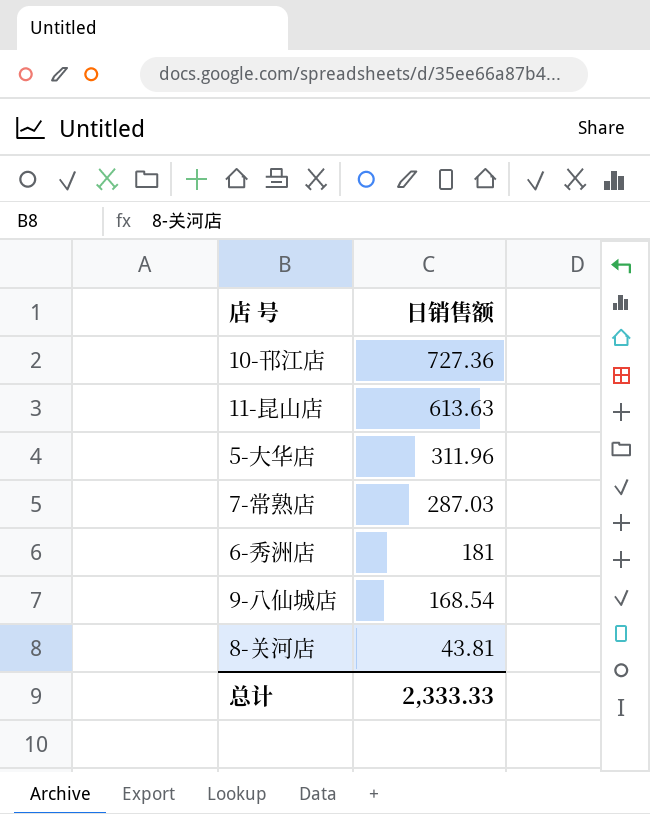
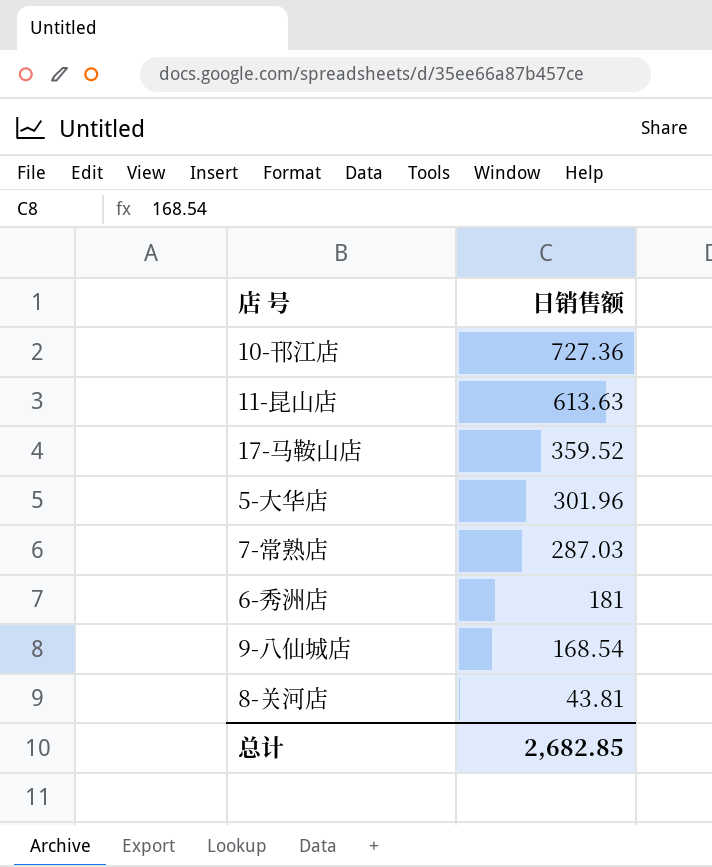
row 17-马鞍山店: none -> 359.52
5-大华店 | 日销售额: 311.96 -> 301.96
总计 | 日销售额: 2,333.33 -> 2,682.85

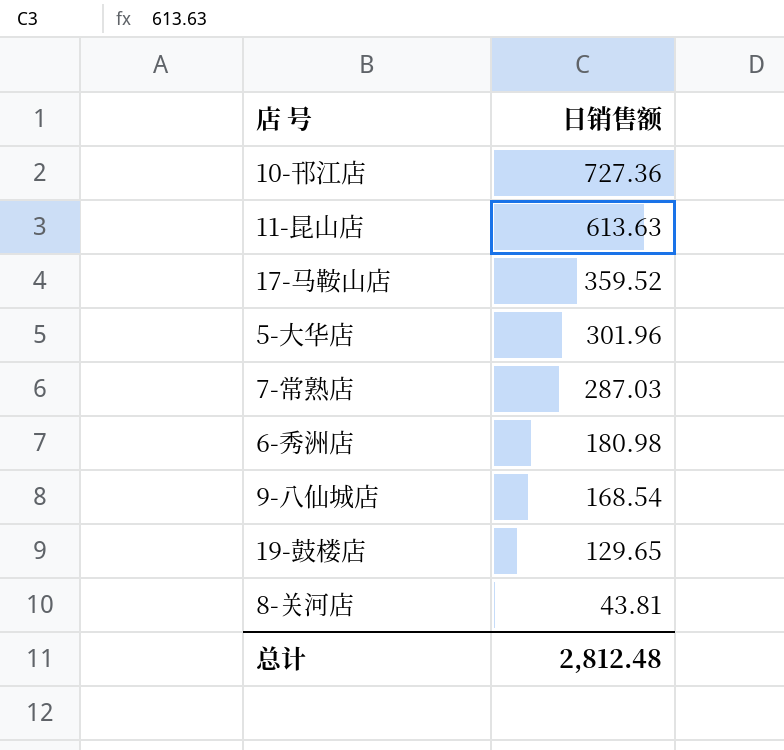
6-秀洲店 | 日销售额: 181 -> 180.98
row 19-鼓楼店: none -> 129.65
总计 | 日销售额: 2,682.85 -> 2,812.48

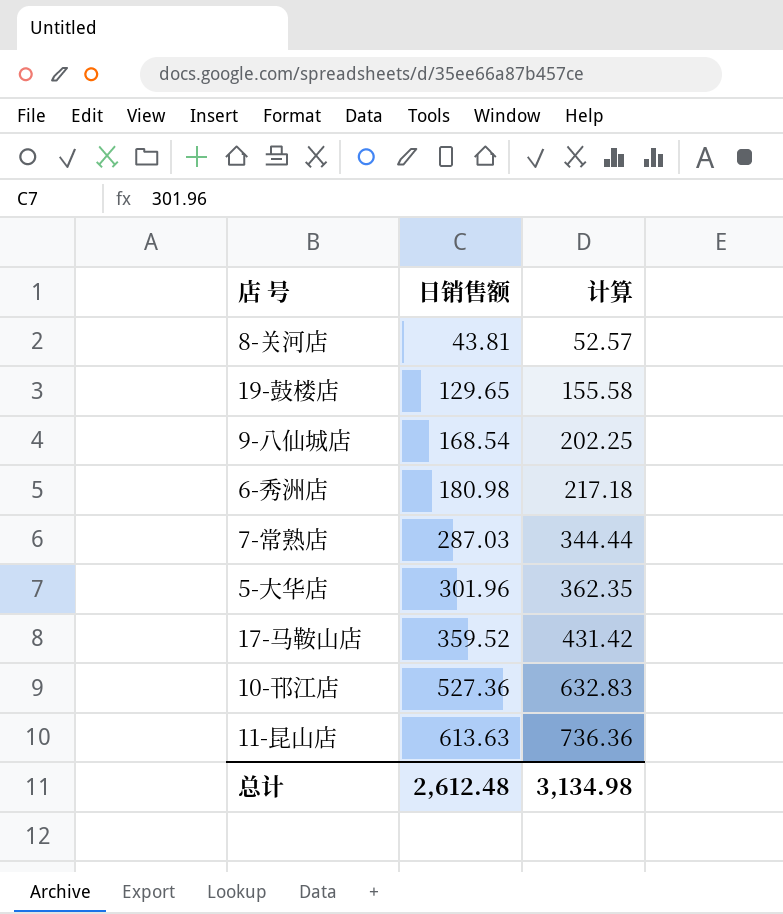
row order: 日销售额 descending -> 日销售额 ascending
column 计算 | formula: none -> [日销售额] * 1.2
10-邗江店 | 日销售额: 727.36 -> 527.36
总计 | 日销售额: 2,812.48 -> 2,612.48

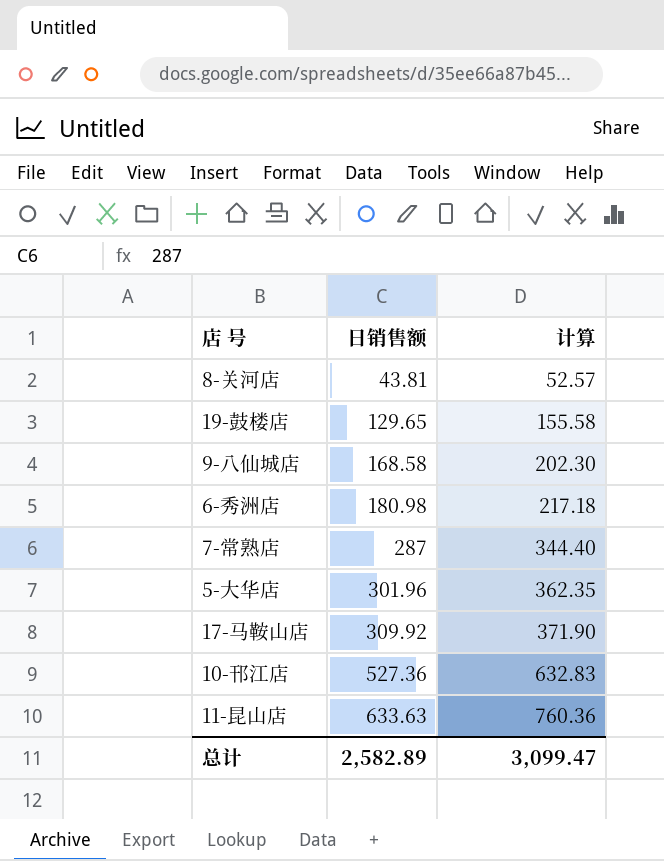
9-八仙城店 | 日销售额: 168.54 -> 168.58
9-八仙城店 | 计算: 202.25 -> 202.30
7-常熟店 | 日销售额: 287.03 -> 287
7-常熟店 | 计算: 344.44 -> 344.40
17-马鞍山店 | 日销售额: 359.52 -> 309.92
17-马鞍山店 | 计算: 431.42 -> 371.90
11-昆山店 | 日销售额: 613.63 -> 633.63
11-昆山店 | 计算: 736.36 -> 760.36
总计 | 日销售额: 2,612.48 -> 2,582.89
总计 | 计算: 3,134.98 -> 3,099.47

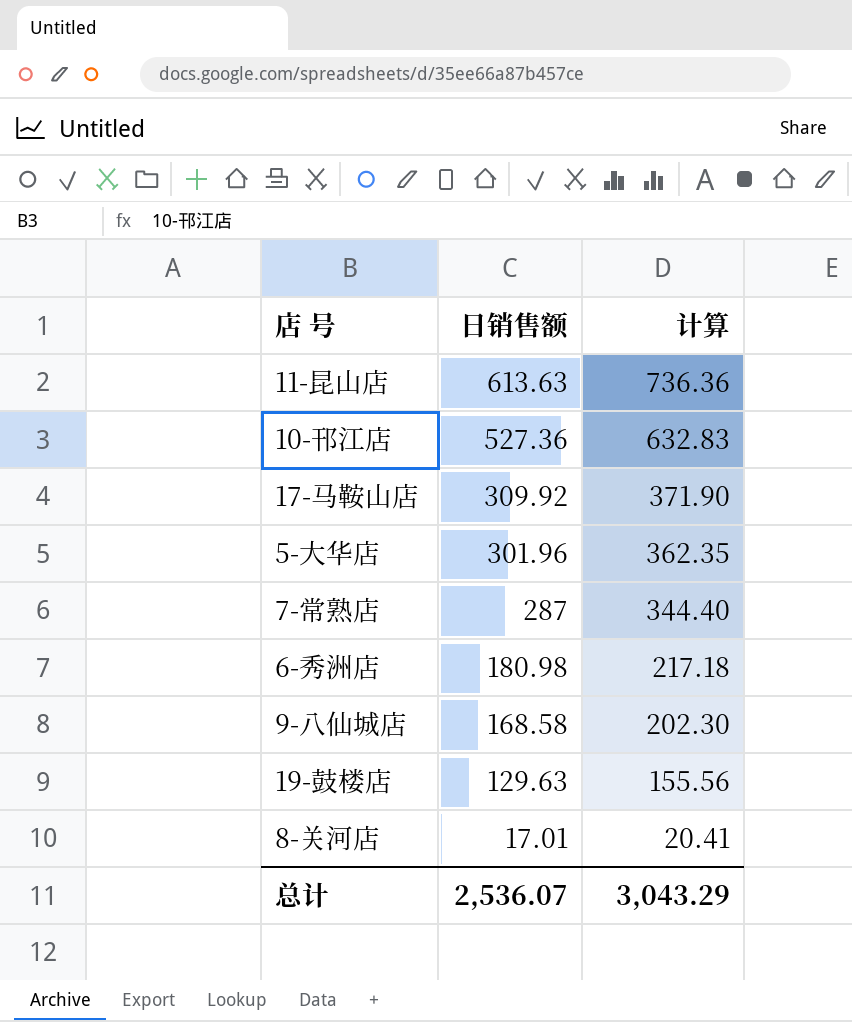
row order: 日销售额 ascending -> 日销售额 descending
11-昆山店 | 日销售额: 633.63 -> 613.63
11-昆山店 | 计算: 760.36 -> 736.36
19-鼓楼店 | 日销售额: 129.65 -> 129.63
19-鼓楼店 | 计算: 155.58 -> 155.56
8-关河店 | 日销售额: 43.81 -> 17.01
8-关河店 | 计算: 52.57 -> 20.41
总计 | 日销售额: 2,582.89 -> 2,536.07
总计 | 计算: 3,099.47 -> 3,043.29

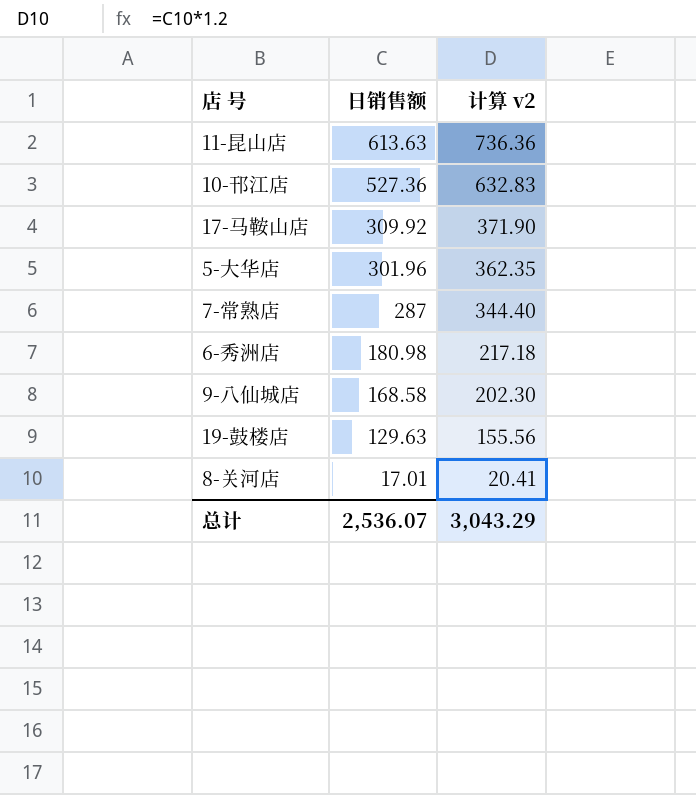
column name: 计算 -> 计算 v2

